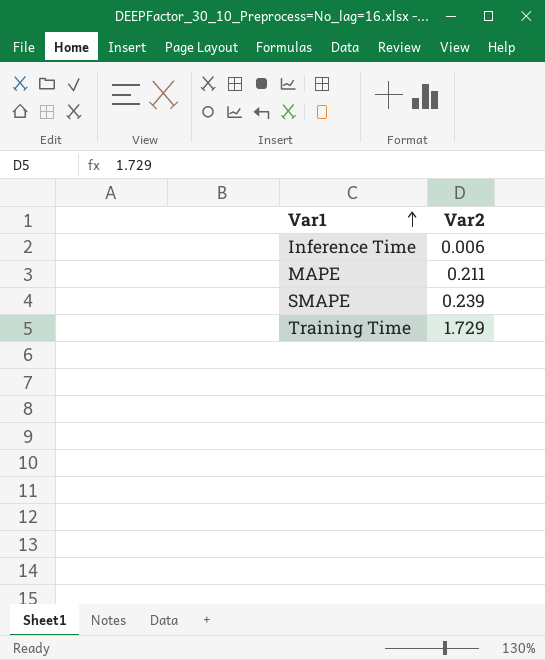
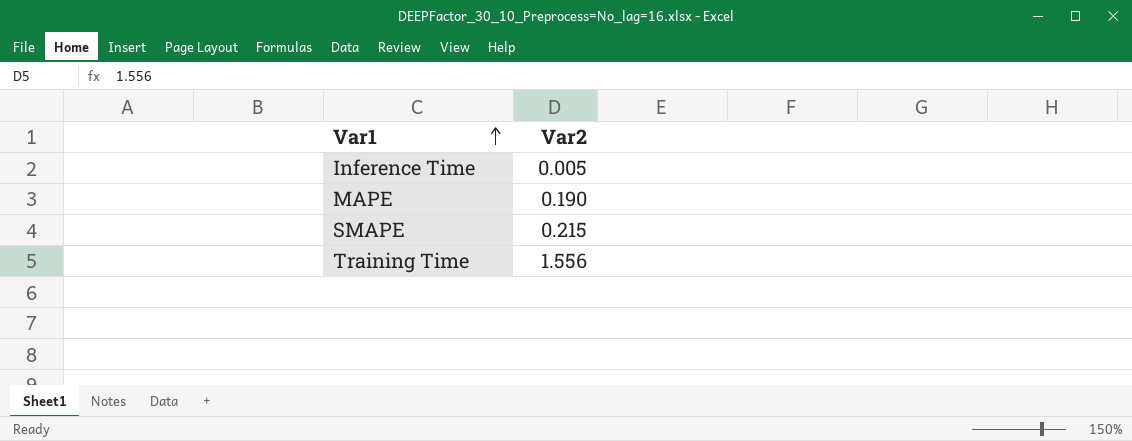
Inference Time | Var2: 0.006 -> 0.005
MAPE | Var2: 0.211 -> 0.190
SMAPE | Var2: 0.239 -> 0.215
Training Time | Var2: 1.729 -> 1.556

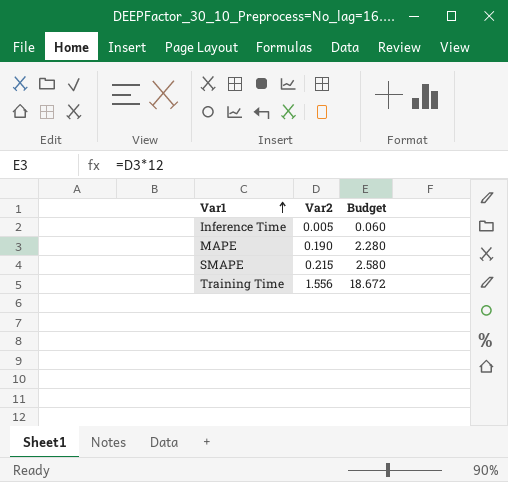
column Budget | formula: none -> [Var2] * 12

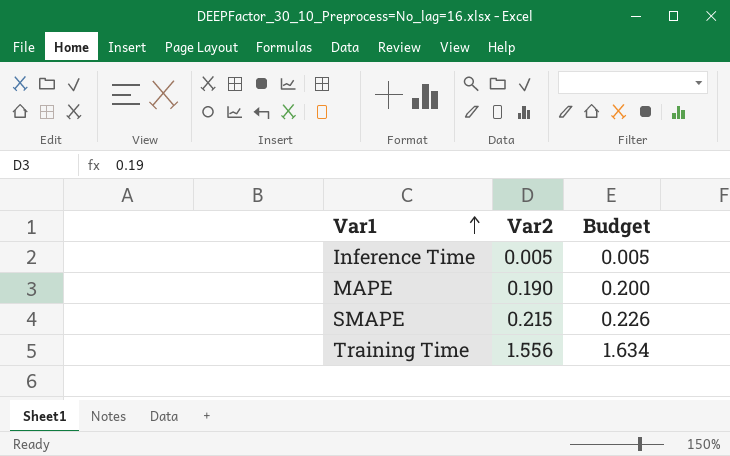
column Budget | formula: [Var2] * 12 -> [Var2] * 1.05

